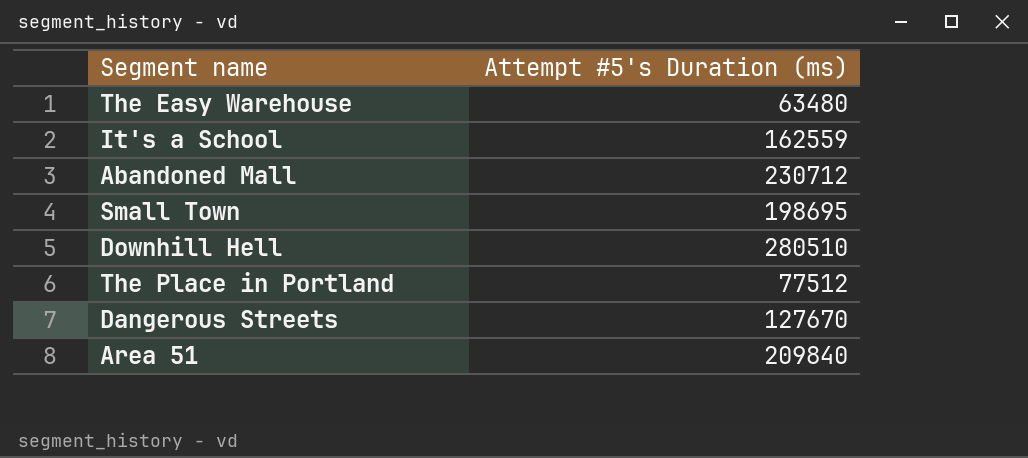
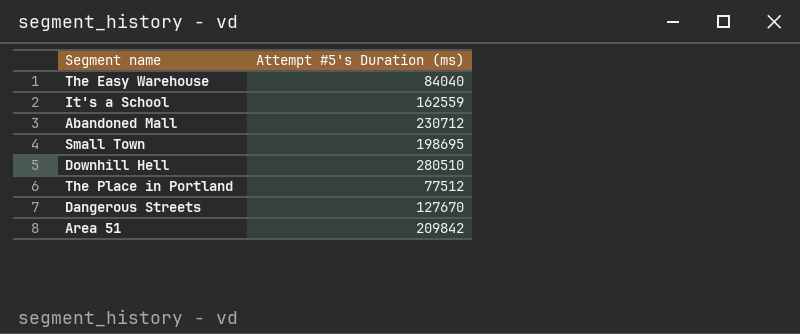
The Easy Warehouse | Attempt #5's Duration (ms): 63480 -> 84040
Area 51 | Attempt #5's Duration (ms): 209840 -> 209842

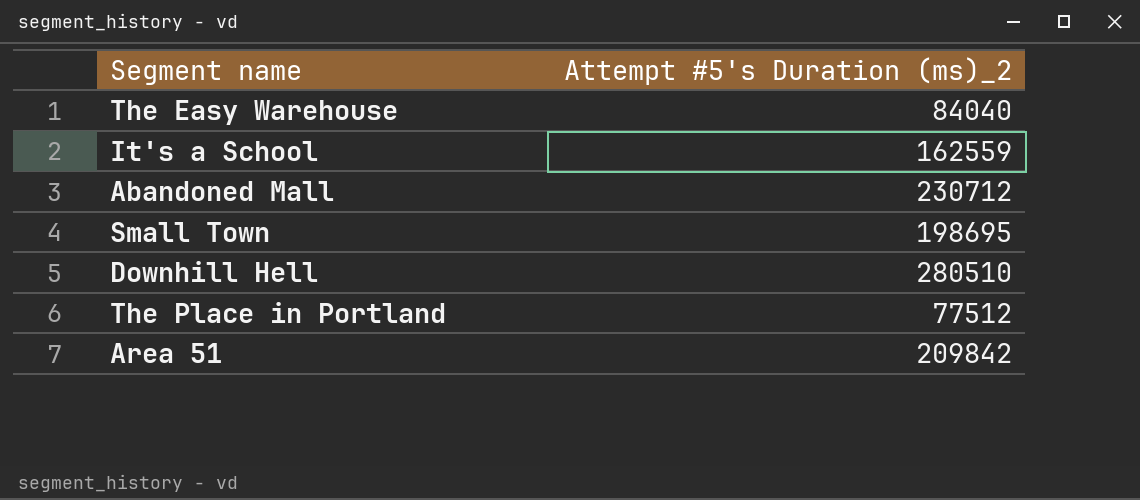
column name: Attempt #5's Duration (ms) -> Attempt #5's Duration (ms)_2
row Dangerous Streets: 127670 -> none

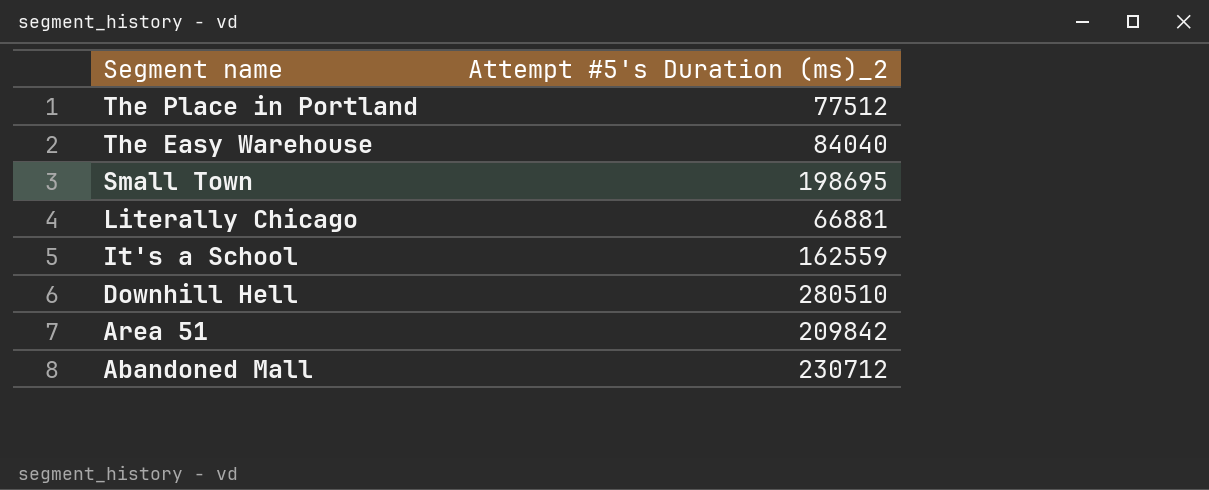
row order: none -> Segment name descending
row Literally Chicago: none -> 66881

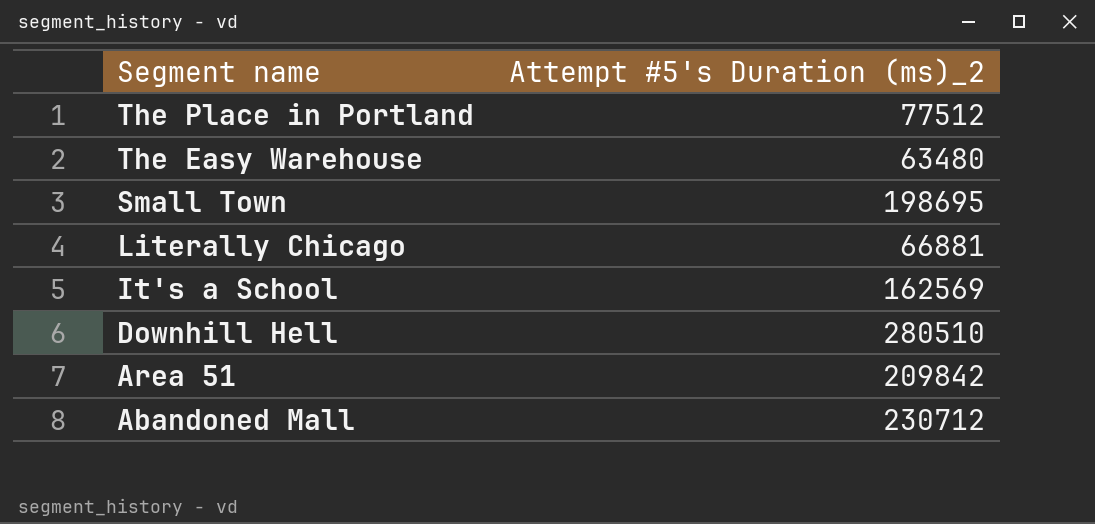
The Easy Warehouse | Attempt #5's Duration (ms)_2: 84040 -> 63480
It's a School | Attempt #5's Duration (ms)_2: 162559 -> 162569

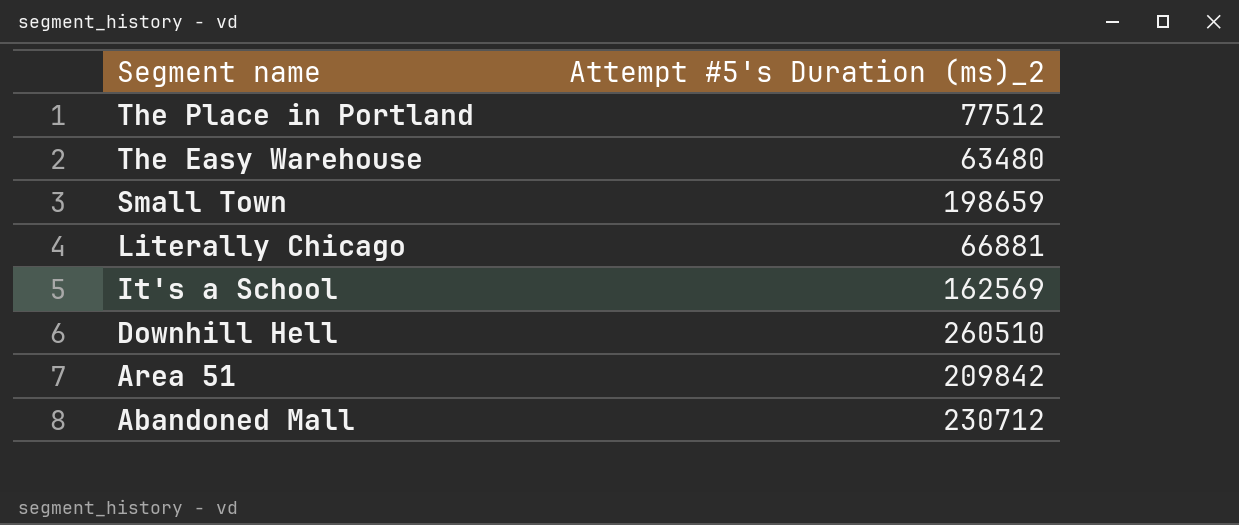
Small Town | Attempt #5's Duration (ms)_2: 198695 -> 198659
Downhill Hell | Attempt #5's Duration (ms)_2: 280510 -> 260510

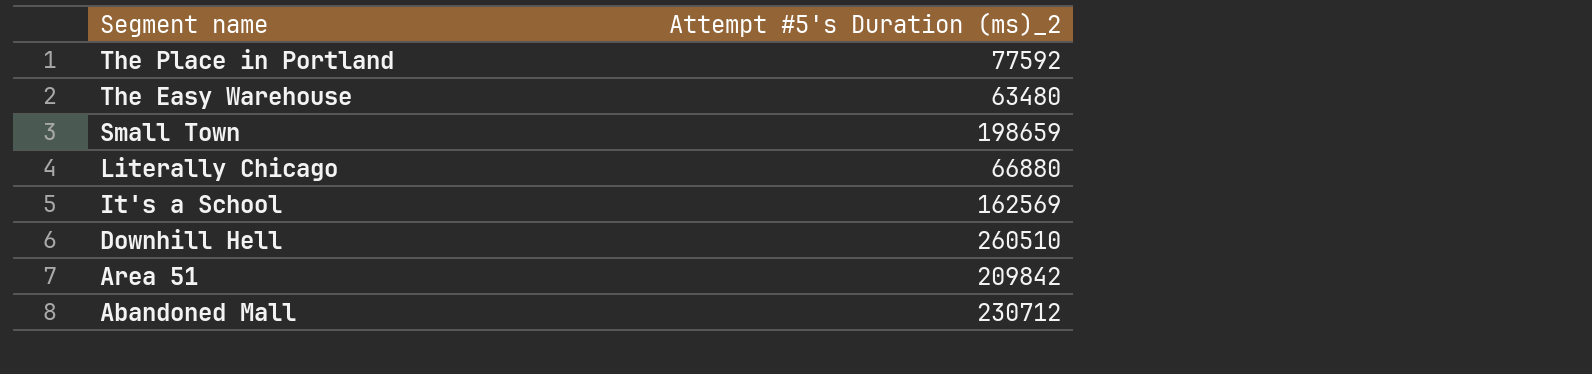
The Place in Portland | Attempt #5's Duration (ms)_2: 77512 -> 77592
Literally Chicago | Attempt #5's Duration (ms)_2: 66881 -> 66880

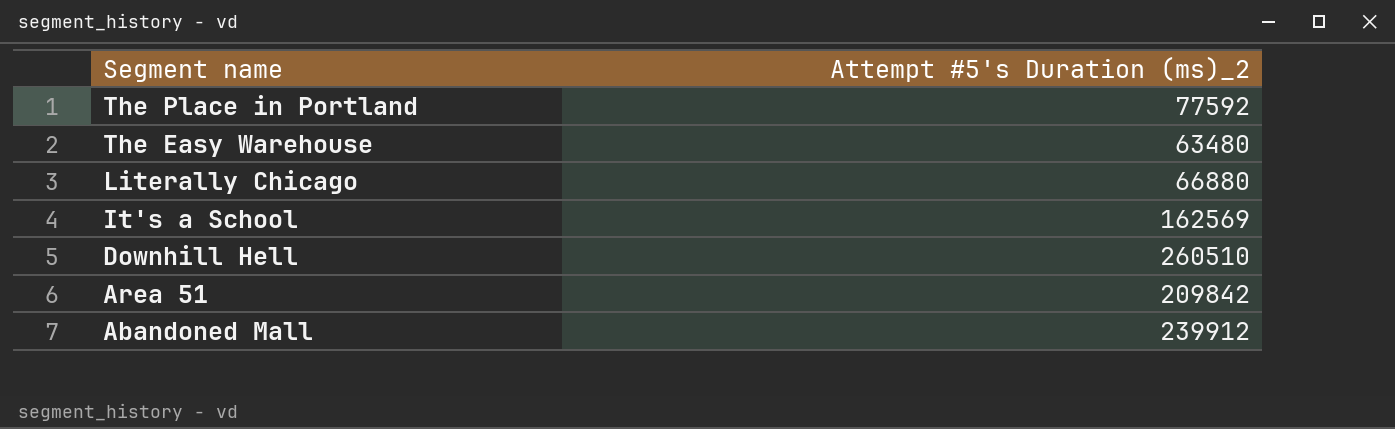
row Small Town: 198659 -> none
Abandoned Mall | Attempt #5's Duration (ms)_2: 230712 -> 239912

